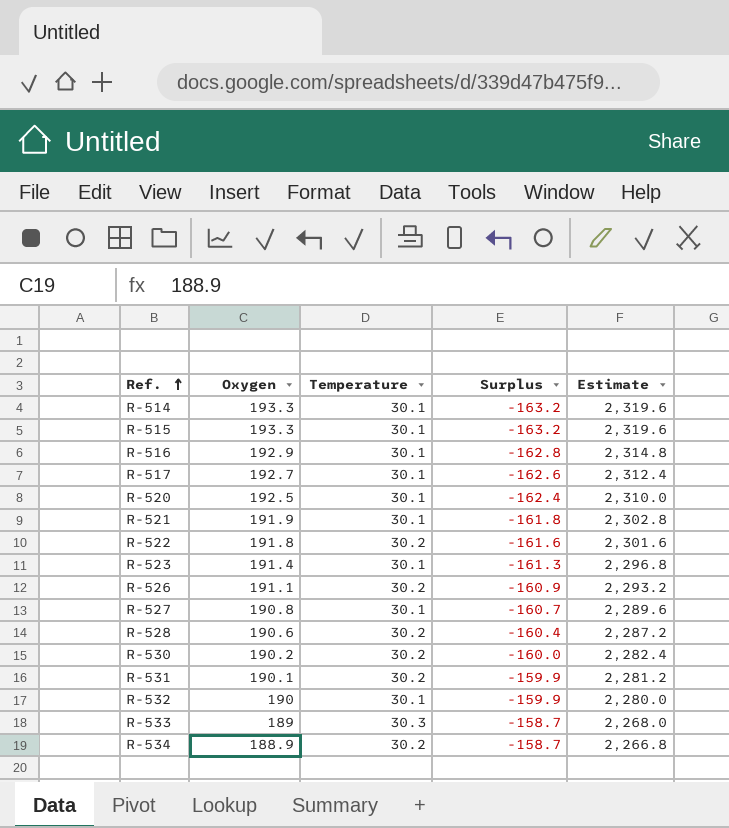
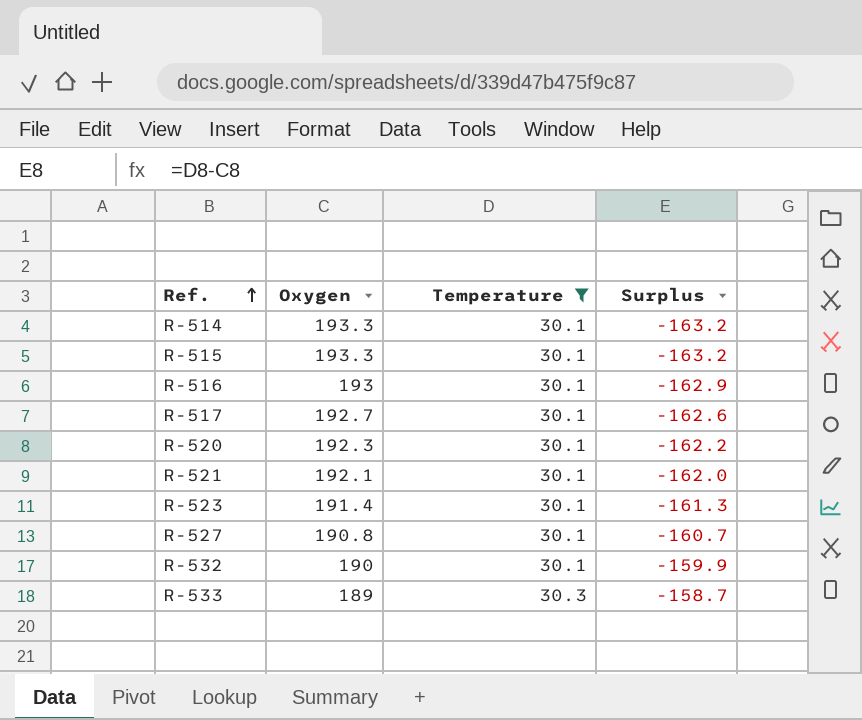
filter: none -> Temperature != 30.2
column Estimate | formula: [Oxygen] * 12 -> none
R-516 | Oxygen: 192.9 -> 193
R-516 | Surplus: -162.8 -> -162.9
R-520 | Oxygen: 192.5 -> 192.3
R-520 | Surplus: -162.4 -> -162.2
R-521 | Oxygen: 191.9 -> 192.1
R-521 | Surplus: -161.8 -> -162.0

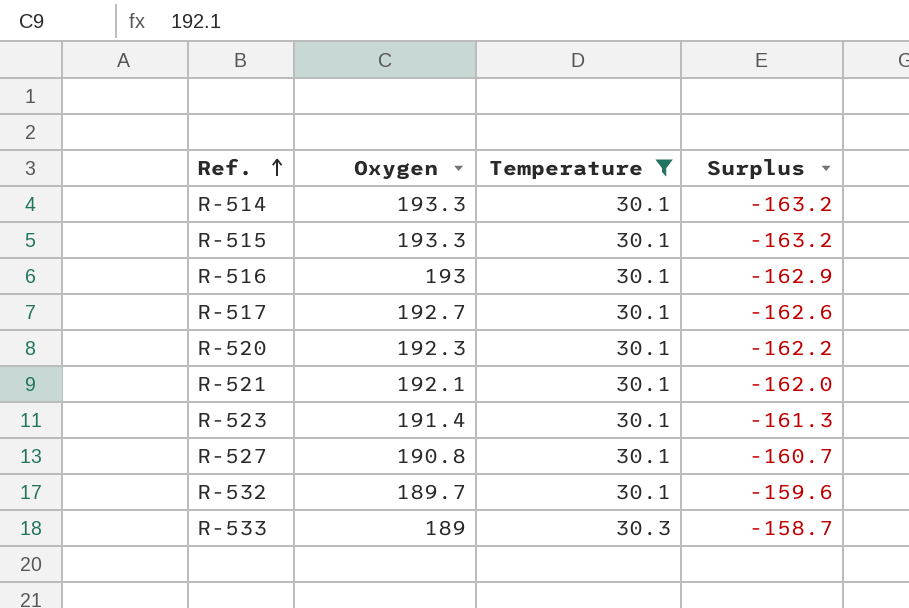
R-532 | Oxygen: 190 -> 189.7
R-532 | Surplus: -159.9 -> -159.6

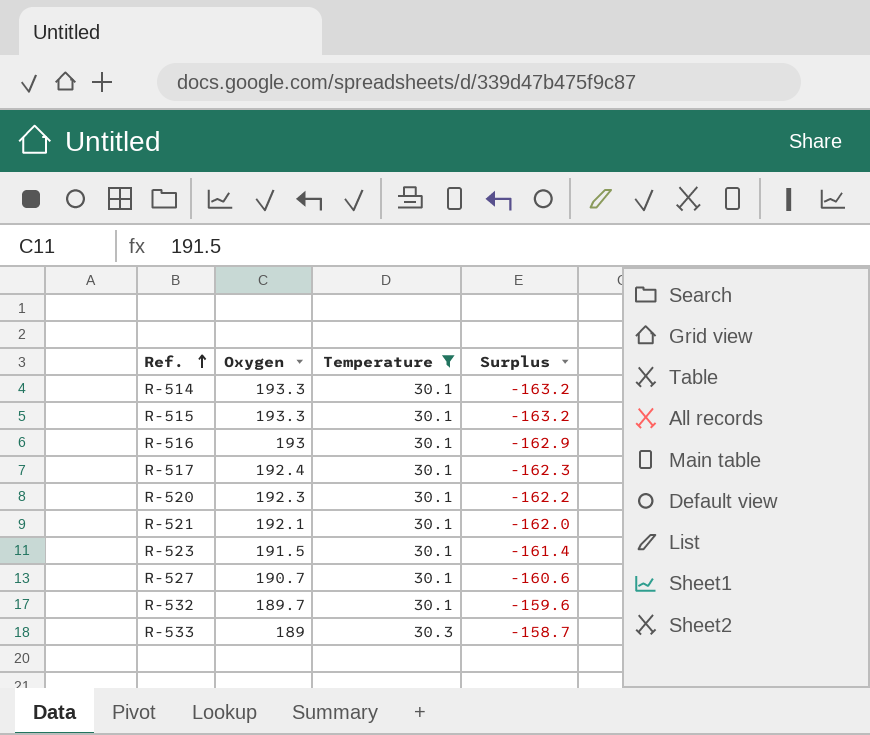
R-517 | Oxygen: 192.7 -> 192.4
R-517 | Surplus: -162.6 -> -162.3
R-523 | Oxygen: 191.4 -> 191.5
R-523 | Surplus: -161.3 -> -161.4
R-527 | Oxygen: 190.8 -> 190.7
R-527 | Surplus: -160.7 -> -160.6

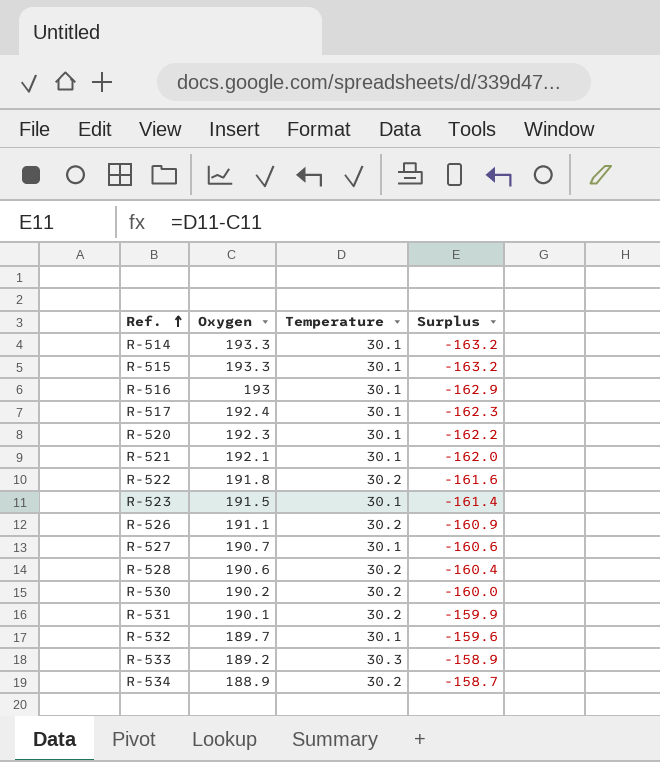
filter: Temperature != 30.2 -> none
R-533 | Oxygen: 189 -> 189.2
R-533 | Surplus: -158.7 -> -158.9

